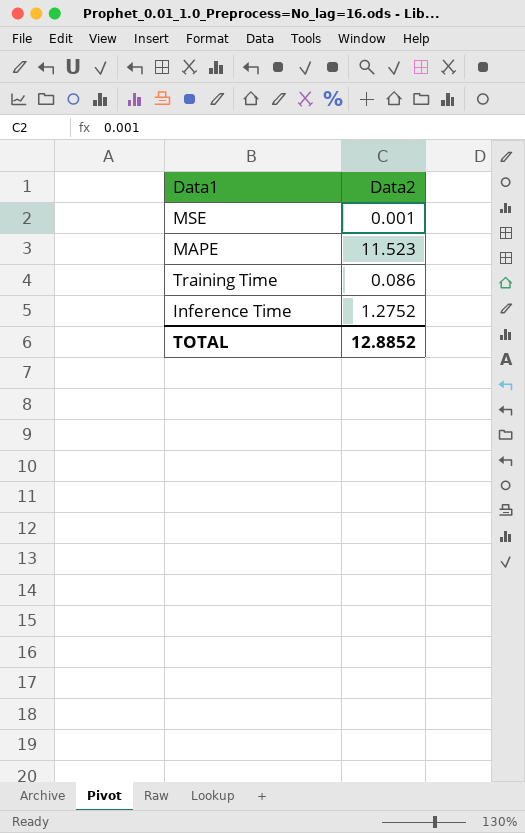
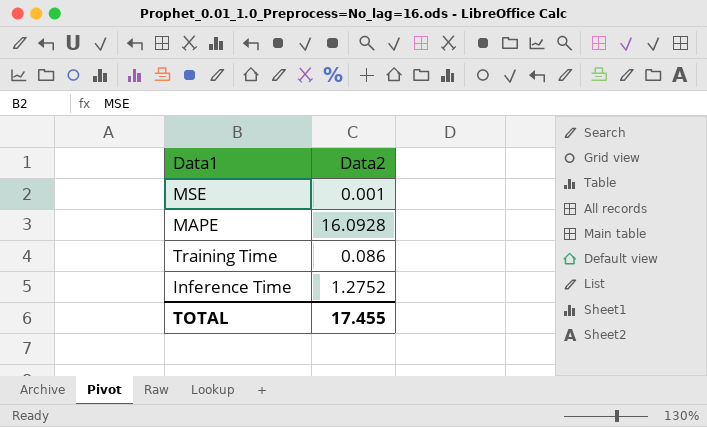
MAPE | Data2: 11.523 -> 16.0928
TOTAL | Data2: 12.8852 -> 17.455

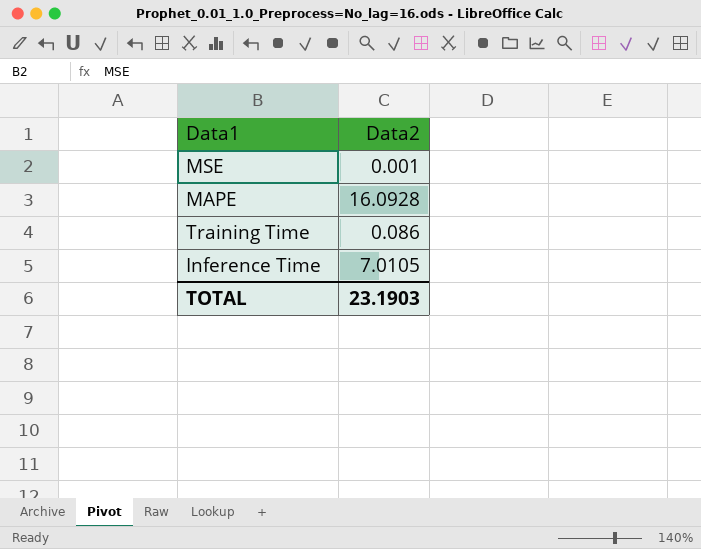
Inference Time | Data2: 1.2752 -> 7.0105
TOTAL | Data2: 17.455 -> 23.1903

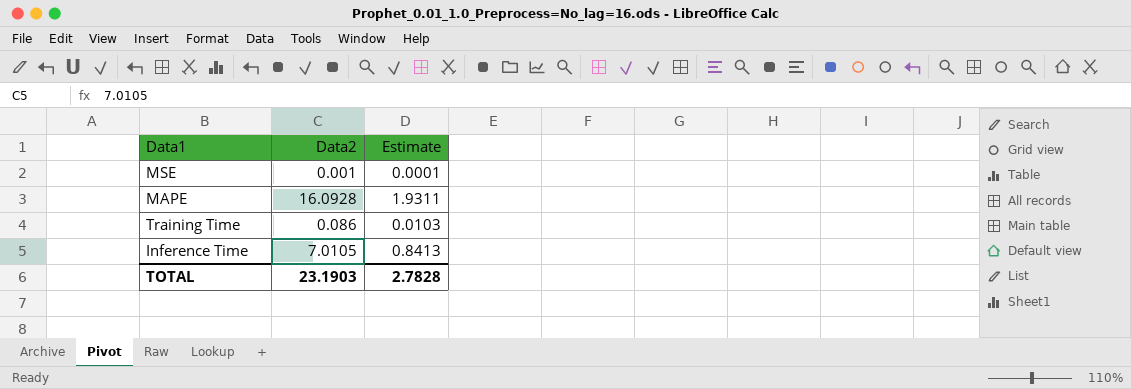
column Estimate | formula: none -> [Data2] * 0.12

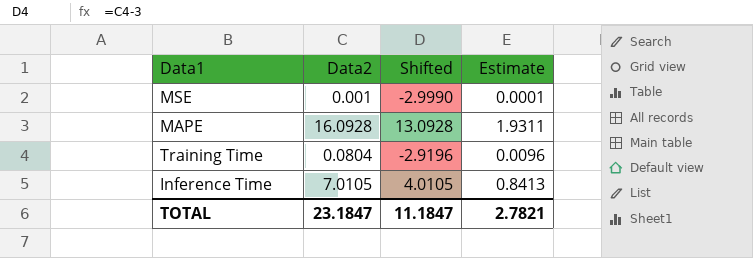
column Shifted | formula: none -> [Data2] - 3
Training Time | Data2: 0.086 -> 0.0804
Training Time | Estimate: 0.0103 -> 0.0096
TOTAL | Data2: 23.1903 -> 23.1847
TOTAL | Estimate: 2.7828 -> 2.7821

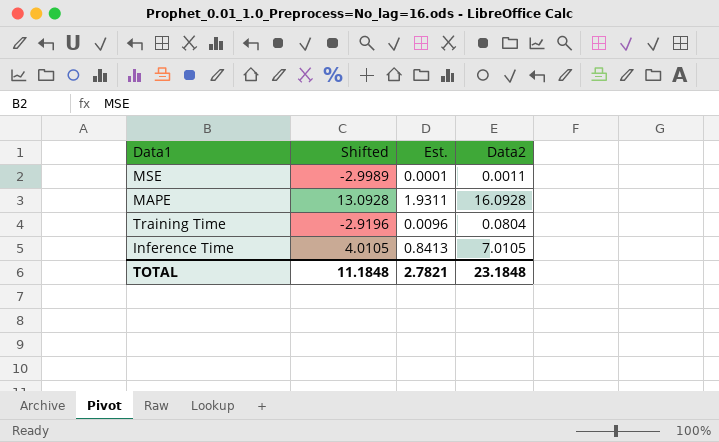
column name: Estimate -> Est.
column Data2 | position: 2 -> 4
MSE | Shifted: -2.9990 -> -2.9989
MSE | Data2: 0.001 -> 0.0011
TOTAL | Shifted: 11.1847 -> 11.1848
TOTAL | Data2: 23.1847 -> 23.1848

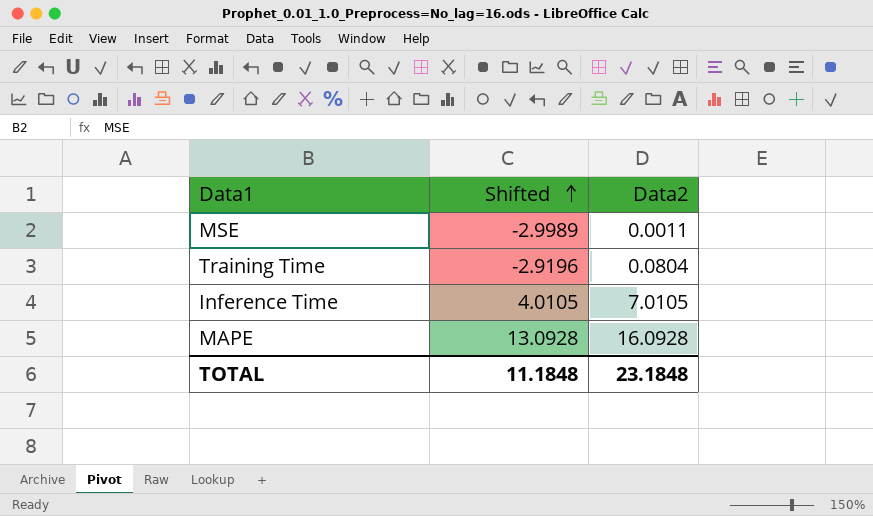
row order: none -> Shifted ascending
column Est. | formula: [Data2] * 0.12 -> none

